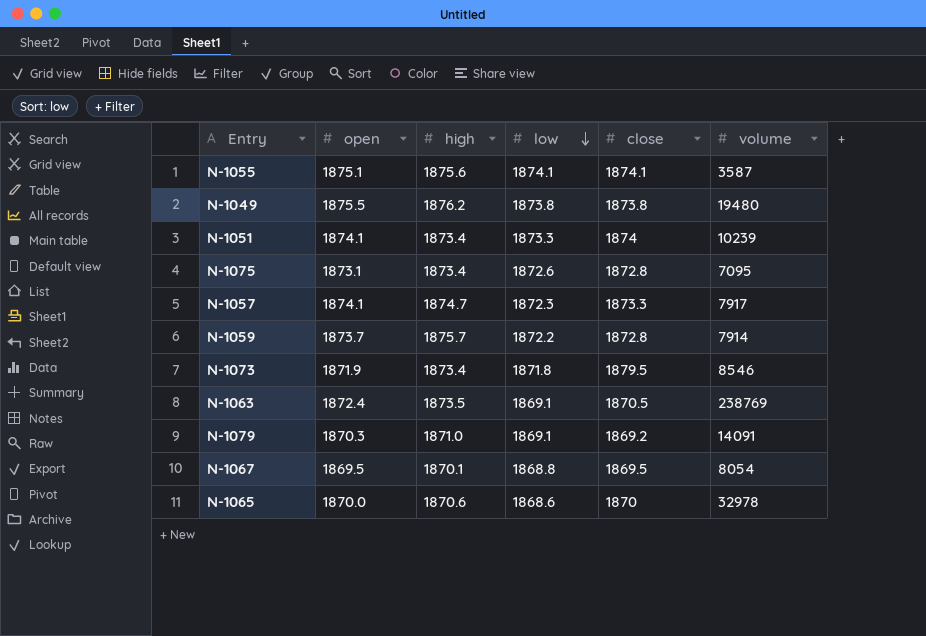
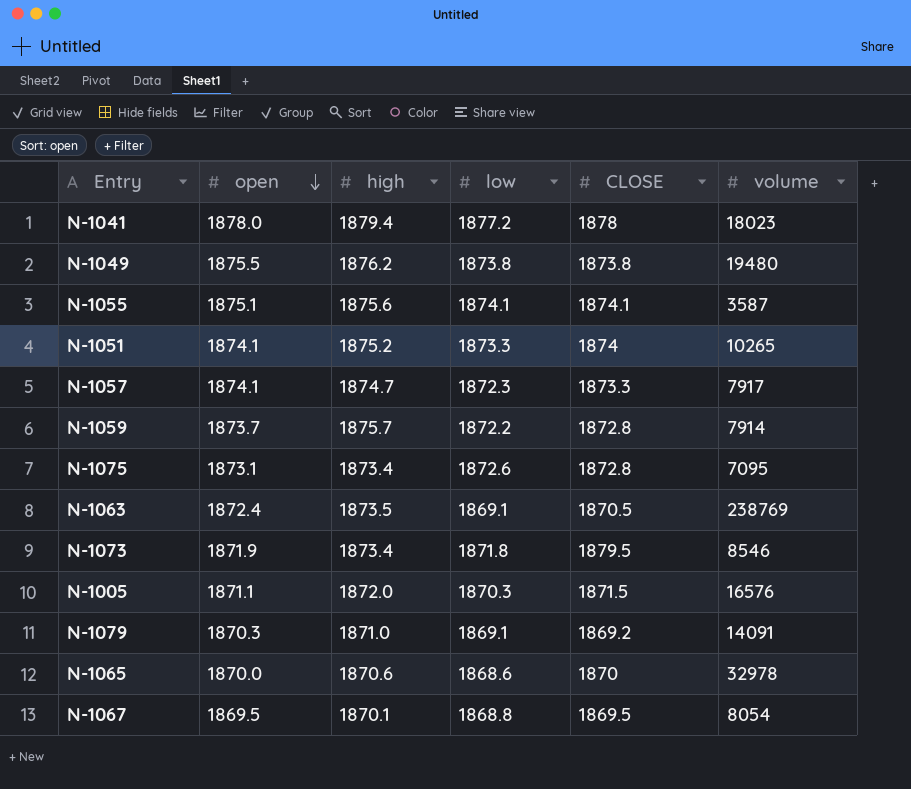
row order: low descending -> open descending
column name: close -> CLOSE
row N-1041: none -> 1878.0 | 1879.4 | 1877.2 | 1878 | 18023
N-1051 | high: 1873.4 -> 1875.2
N-1051 | volume: 10239 -> 10265
row N-1005: none -> 1871.1 | 1872.0 | 1870.3 | 1871.5 | 16576

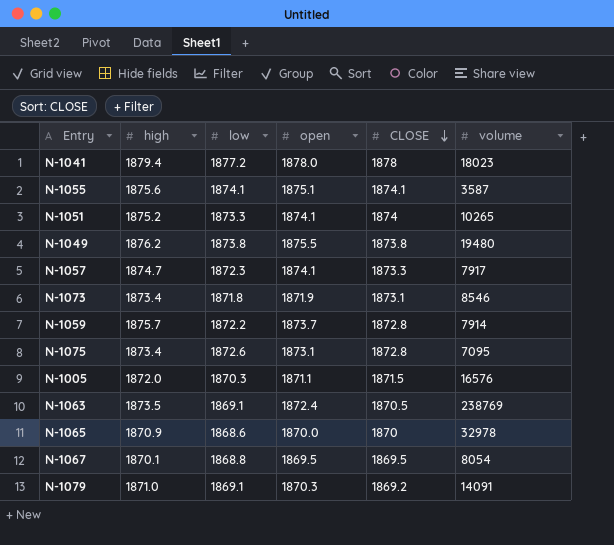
row order: open descending -> CLOSE descending
column open | position: 2 -> 4
N-1073 | CLOSE: 1879.5 -> 1873.1
N-1065 | high: 1870.6 -> 1870.9

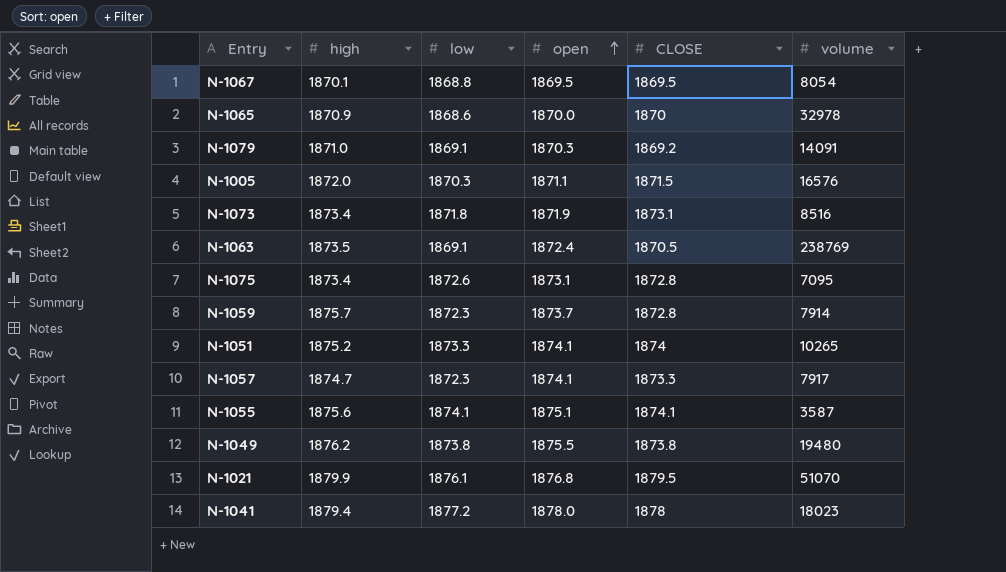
row order: CLOSE descending -> open ascending
N-1073 | volume: 8546 -> 8516
N-1059 | low: 1872.2 -> 1872.3
row N-1021: none -> 1879.9 | 1876.1 | 1876.8 | 1879.5 | 51070

